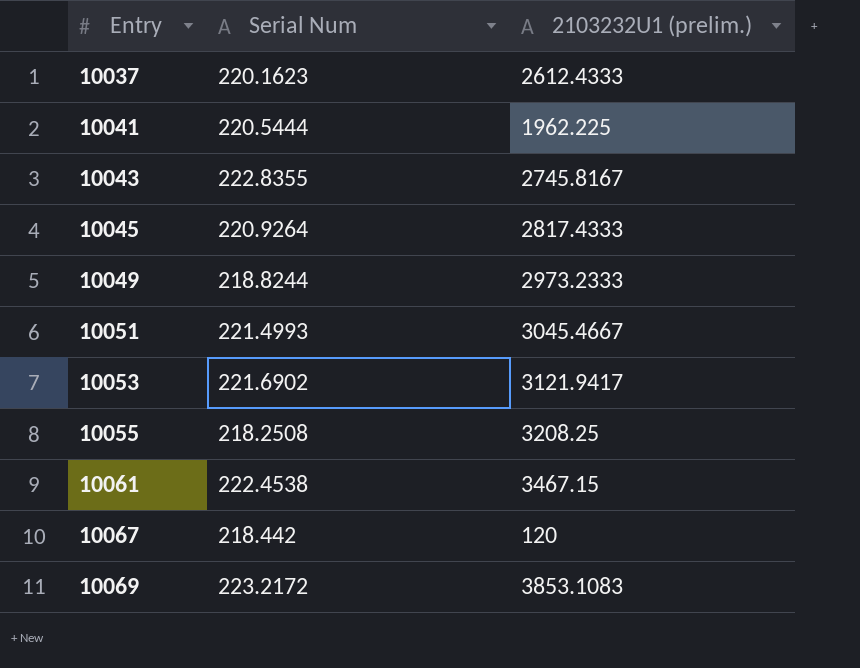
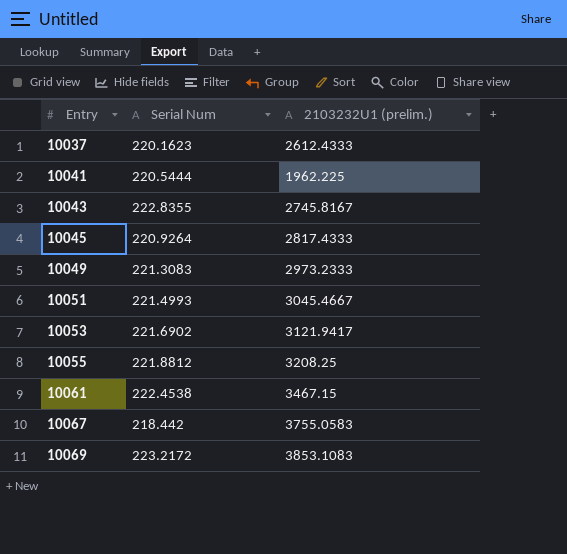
10049 | Serial Num: 218.8244 -> 221.3083
10055 | Serial Num: 218.2508 -> 221.8812
10067 | 2103232U1 (prelim.): 120 -> 3755.0583

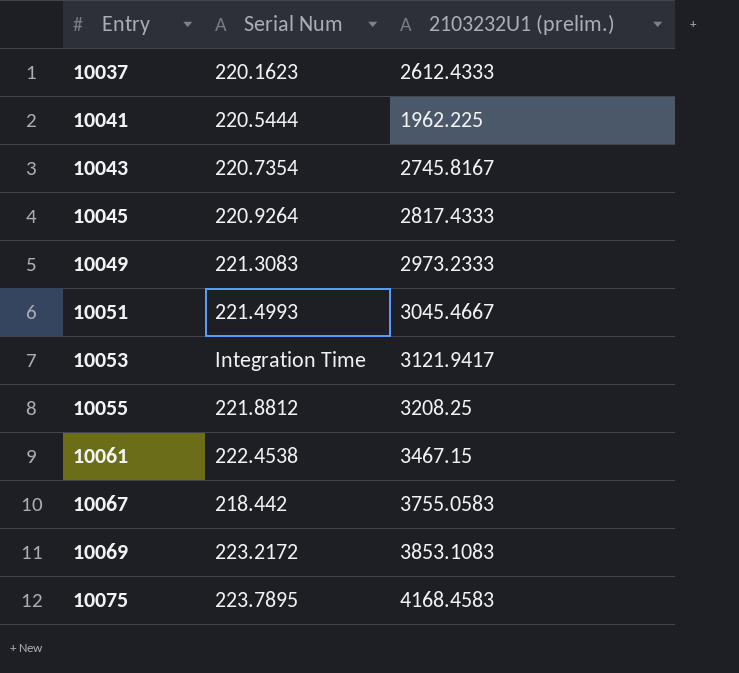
10043 | Serial Num: 222.8355 -> 220.7354
10053 | Serial Num: 221.6902 -> Integration Time
row 10075: none -> 223.7895 | 4168.4583

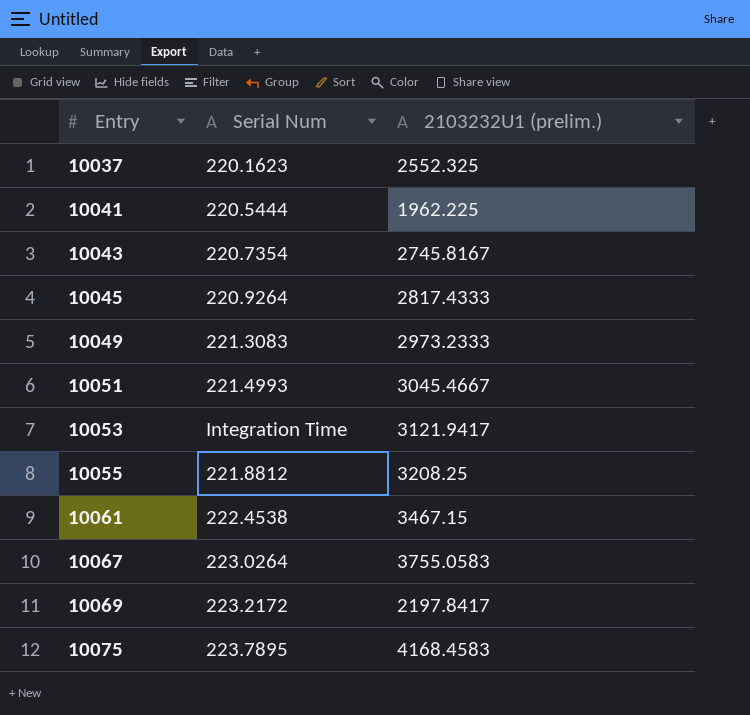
10037 | 2103232U1 (prelim.): 2612.4333 -> 2552.325
10067 | Serial Num: 218.442 -> 223.0264
10069 | 2103232U1 (prelim.): 3853.1083 -> 2197.8417

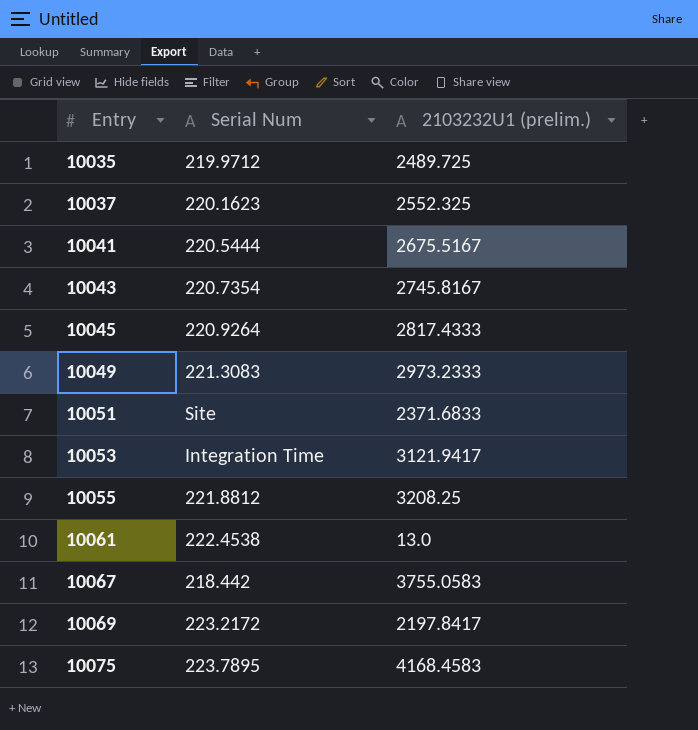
row 10035: none -> 219.9712 | 2489.725
10041 | 2103232U1 (prelim.): 1962.225 -> 2675.5167
10051 | Serial Num: 221.4993 -> Site
10051 | 2103232U1 (prelim.): 3045.4667 -> 2371.6833
10061 | 2103232U1 (prelim.): 3467.15 -> 13.0
10067 | Serial Num: 223.0264 -> 218.442

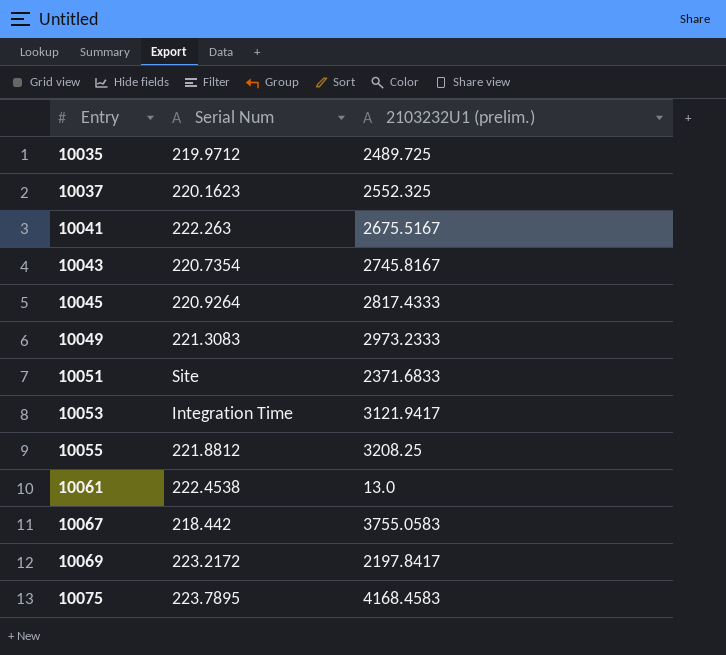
10041 | Serial Num: 220.5444 -> 222.263

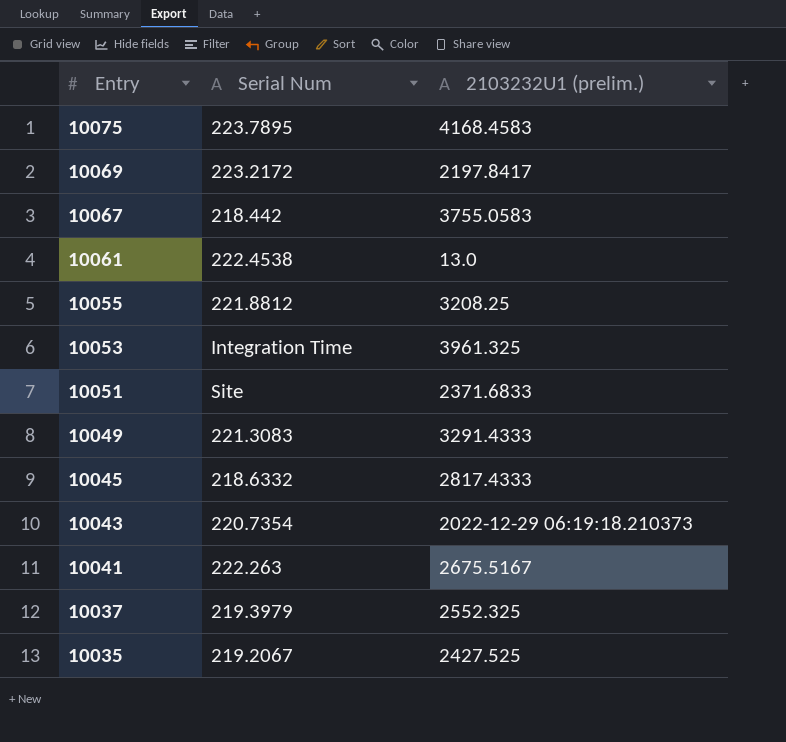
row order: Entry ascending -> Entry descending
10053 | 2103232U1 (prelim.): 3121.9417 -> 3961.325
10049 | 2103232U1 (prelim.): 2973.2333 -> 3291.4333
10045 | Serial Num: 220.9264 -> 218.6332
10043 | 2103232U1 (prelim.): 2745.8167 -> 2022-12-29 06:19:18.210373
10037 | Serial Num: 220.1623 -> 219.3979
10035 | Serial Num: 219.9712 -> 219.2067
10035 | 2103232U1 (prelim.): 2489.725 -> 2427.525

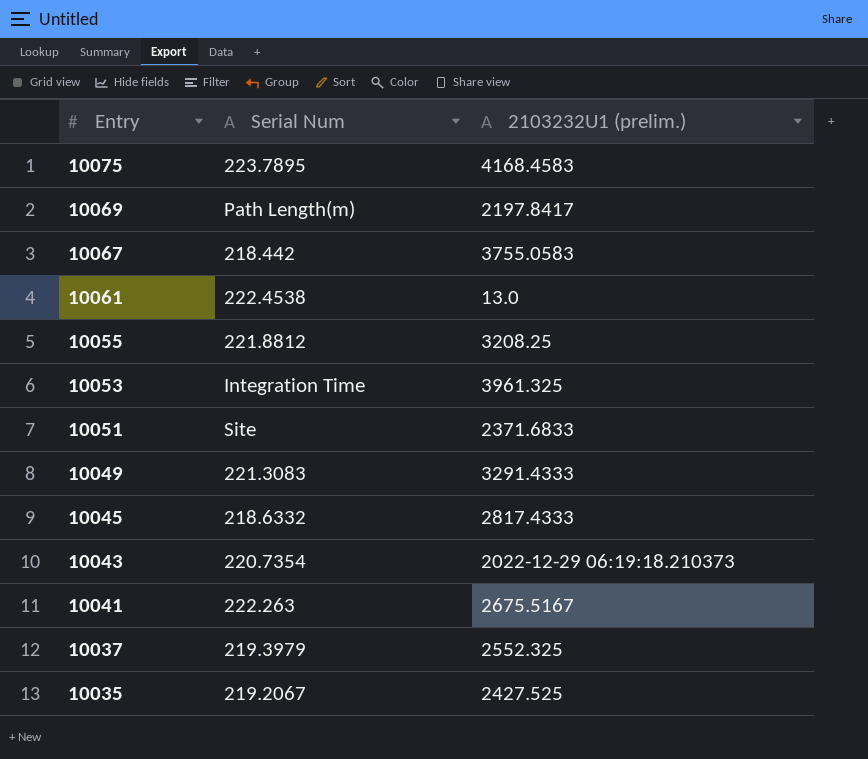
10069 | Serial Num: 223.2172 -> Path Length(m)

